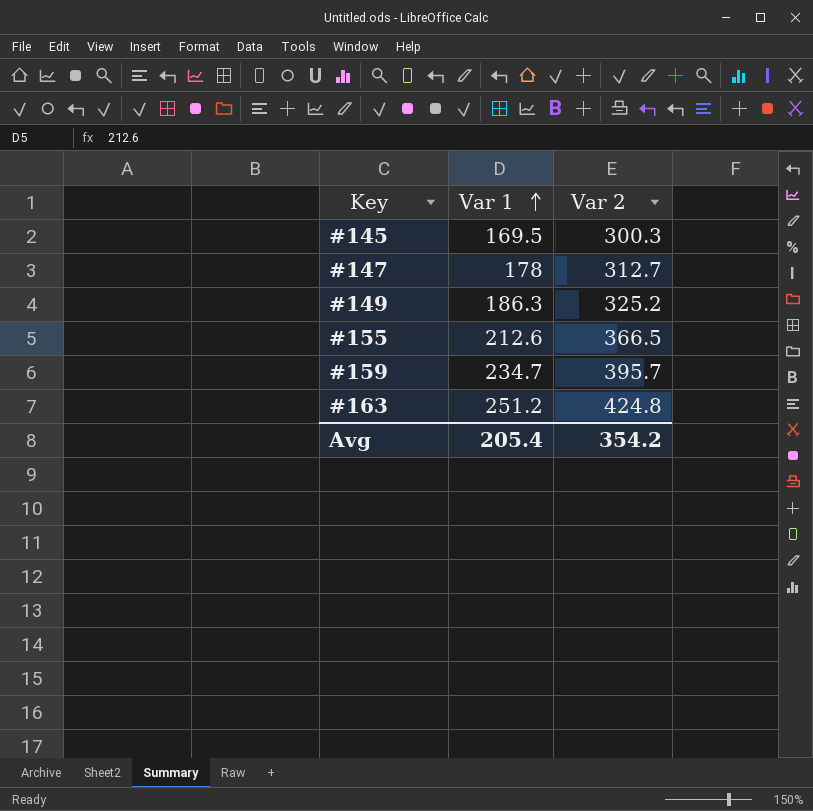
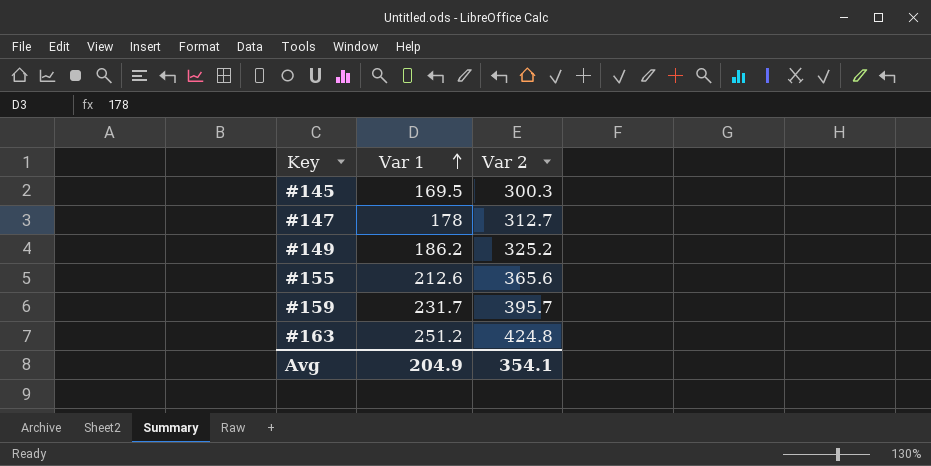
#149 | Var 1: 186.3 -> 186.2
#155 | Var 2: 366.5 -> 365.6
#159 | Var 1: 234.7 -> 231.7
Avg | Var 1: 205.4 -> 204.9
Avg | Var 2: 354.2 -> 354.1

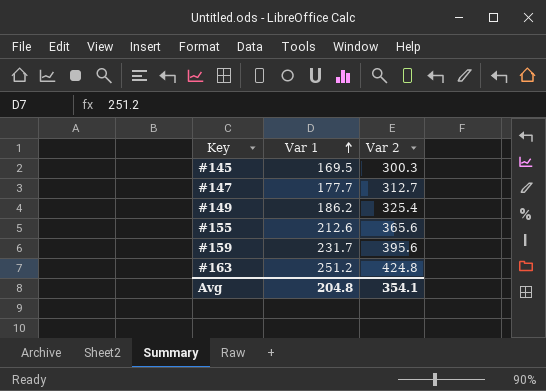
#147 | Var 1: 178 -> 177.7
#149 | Var 2: 325.2 -> 325.4
#159 | Var 2: 395.7 -> 395.6
Avg | Var 1: 204.9 -> 204.8

